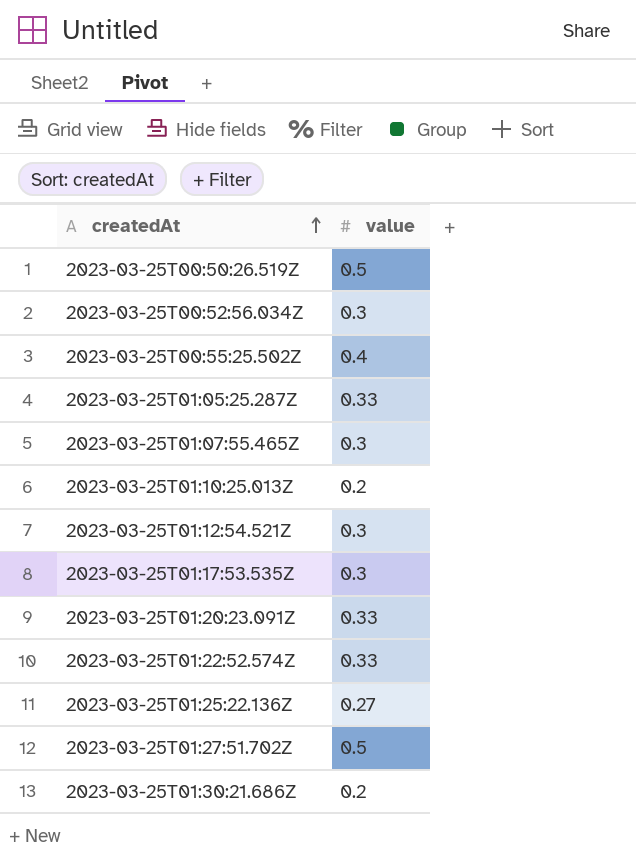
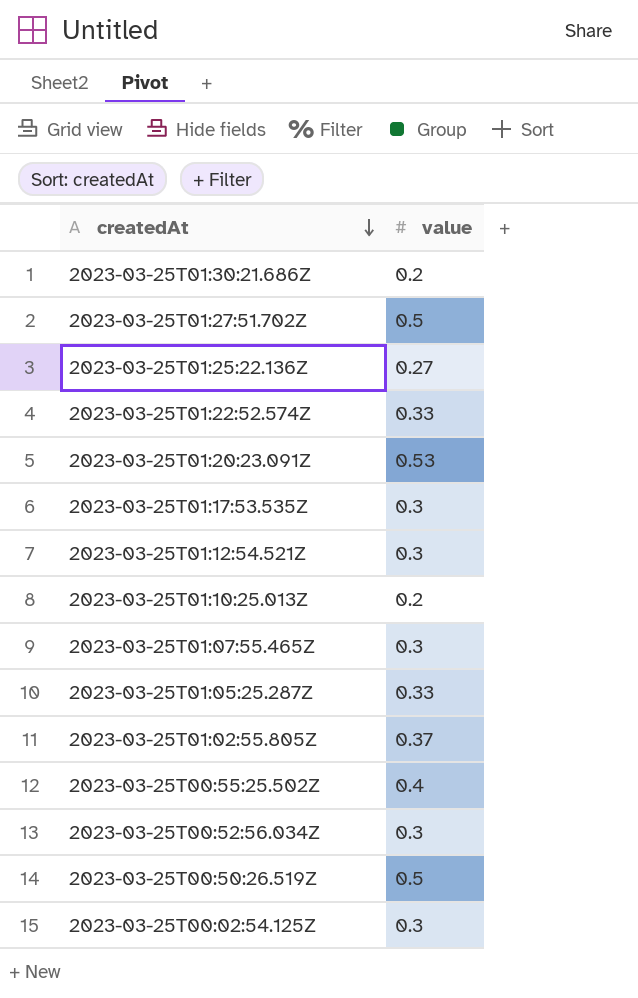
row order: createdAt ascending -> createdAt descending
2023-03-25T01:20:23.091Z | value: 0.33 -> 0.53
row 2023-03-25T01:02:55.805Z: none -> 0.37
row 2023-03-25T00:02:54.125Z: none -> 0.3

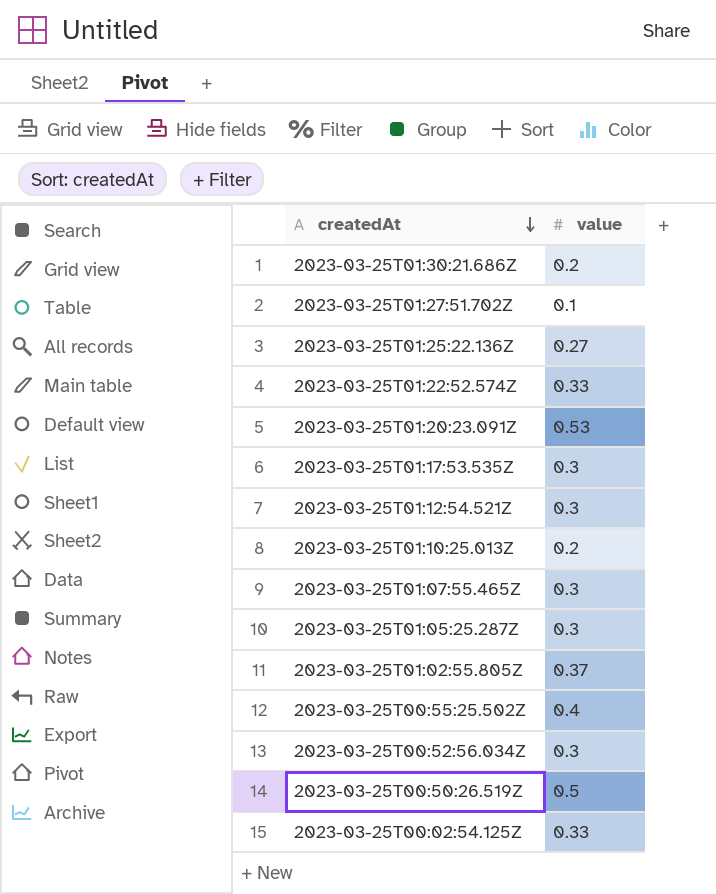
2023-03-25T01:27:51.702Z | value: 0.5 -> 0.1
2023-03-25T01:05:25.287Z | value: 0.33 -> 0.3
2023-03-25T00:02:54.125Z | value: 0.3 -> 0.33

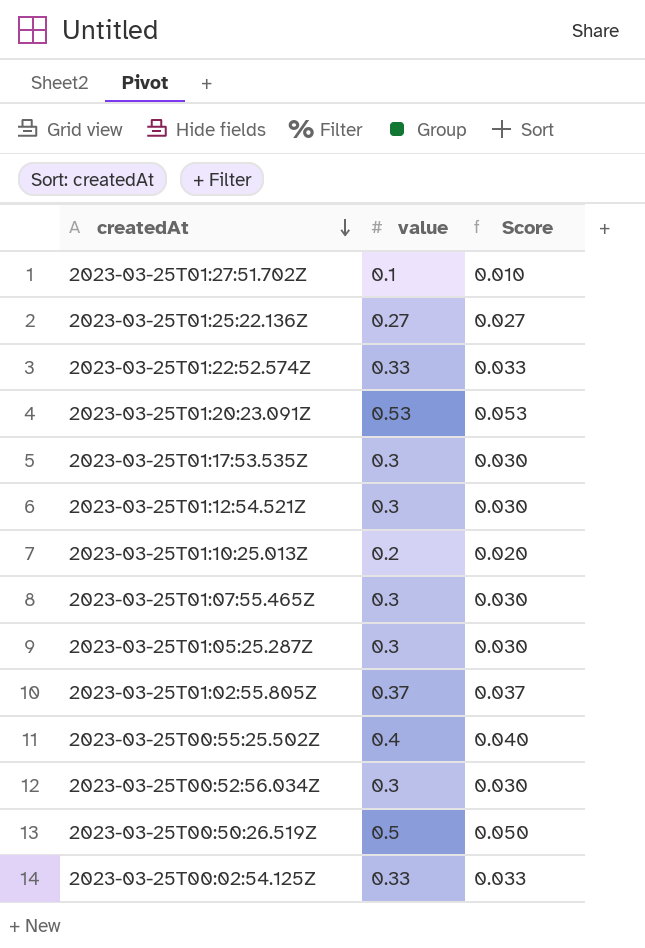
column Score | formula: none -> [value] * 0.1
row 2023-03-25T01:30:21.686Z: 0.2 -> none

